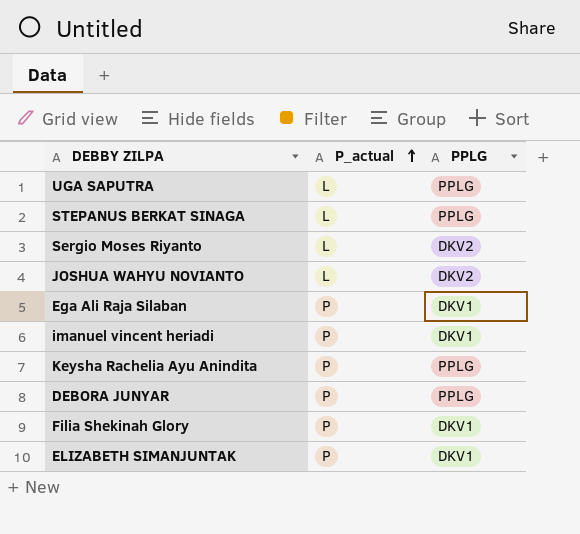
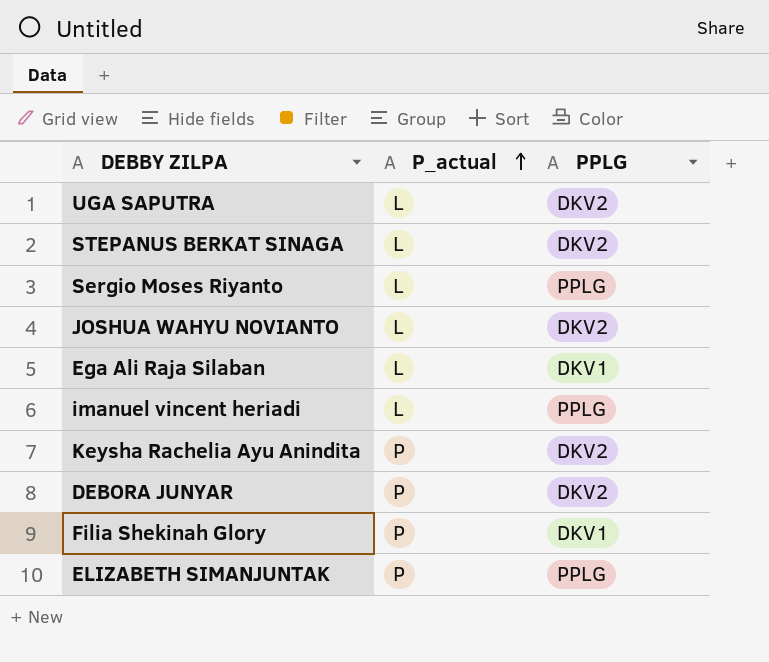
UGA SAPUTRA | PPLG: PPLG -> DKV2
STEPANUS BERKAT SINAGA | PPLG: PPLG -> DKV2
Sergio Moses Riyanto | PPLG: DKV2 -> PPLG
Ega Ali Raja Silaban | P_actual: P -> L
imanuel vincent heriadi | P_actual: P -> L
imanuel vincent heriadi | PPLG: DKV1 -> PPLG
Keysha Rachelia Ayu Anindita | PPLG: PPLG -> DKV2
DEBORA JUNYAR | PPLG: PPLG -> DKV2
ELIZABETH SIMANJUNTAK | PPLG: DKV1 -> PPLG

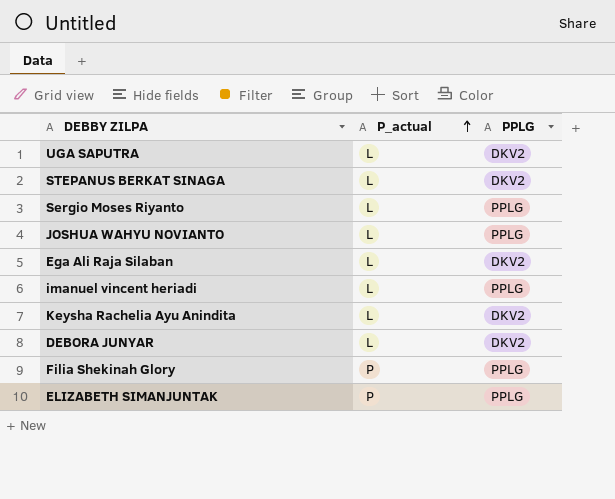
JOSHUA WAHYU NOVIANTO | PPLG: DKV2 -> PPLG
Ega Ali Raja Silaban | PPLG: DKV1 -> DKV2
Keysha Rachelia Ayu Anindita | P_actual: P -> L
DEBORA JUNYAR | P_actual: P -> L
Filia Shekinah Glory | PPLG: DKV1 -> PPLG

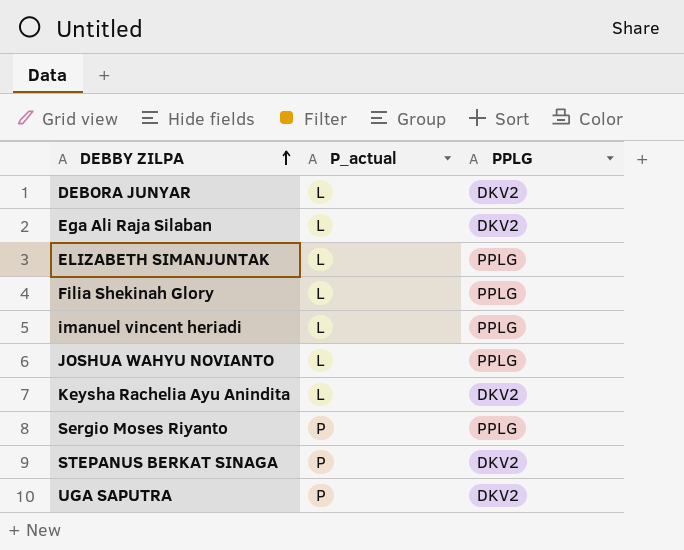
row order: P_actual ascending -> DEBBY ZILPA ascending
ELIZABETH SIMANJUNTAK | P_actual: P -> L
Filia Shekinah Glory | P_actual: P -> L
Sergio Moses Riyanto | P_actual: L -> P
STEPANUS BERKAT SINAGA | P_actual: L -> P
UGA SAPUTRA | P_actual: L -> P

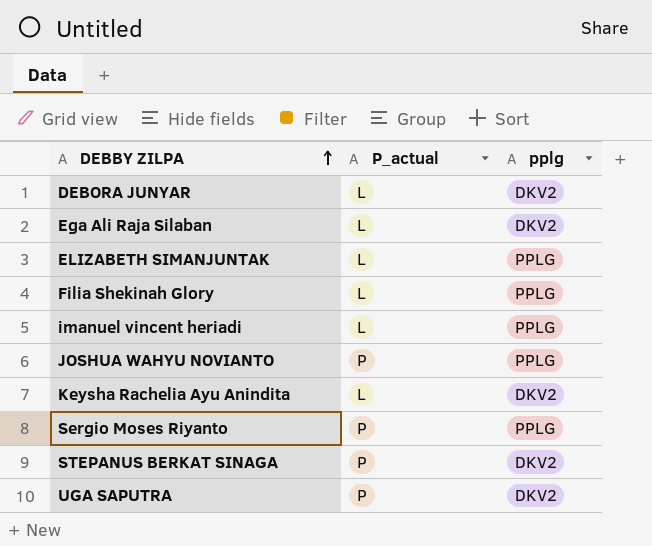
column name: PPLG -> pplg
JOSHUA WAHYU NOVIANTO | P_actual: L -> P

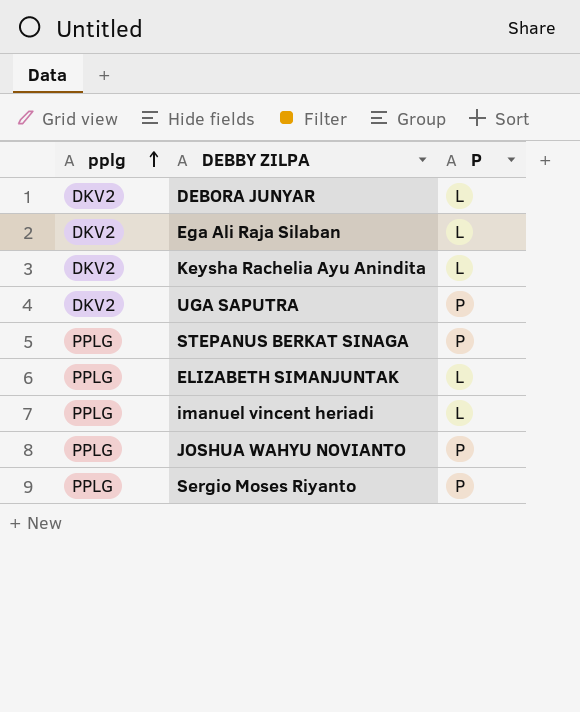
row order: DEBBY ZILPA ascending -> pplg ascending
column pplg | position: 3 -> 1
column name: P_actual -> P
row Filia Shekinah Glory: L | PPLG -> none
STEPANUS BERKAT SINAGA | pplg: DKV2 -> PPLG

